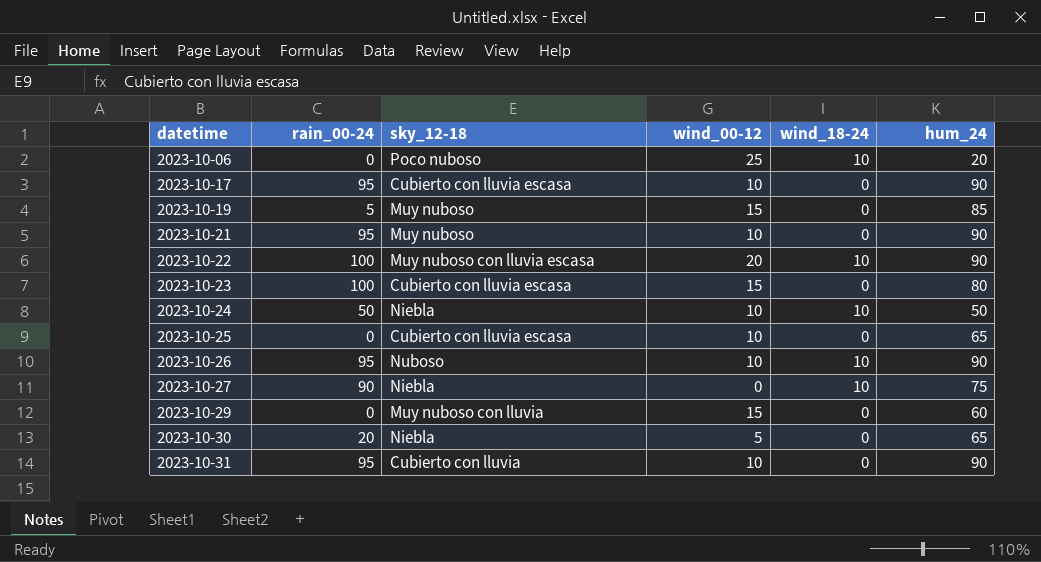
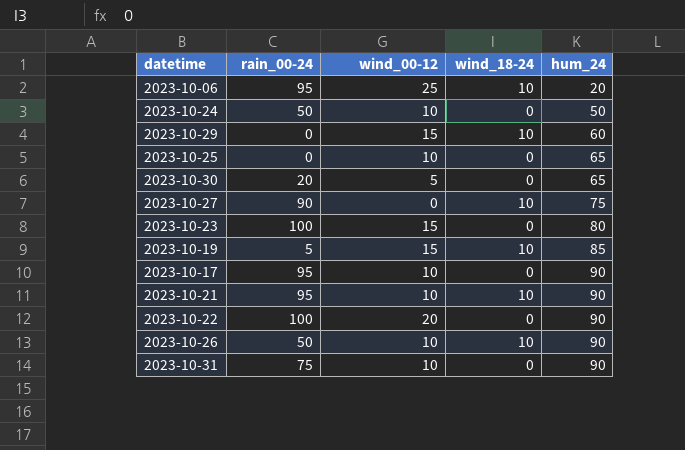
row order: datetime ascending -> hum_24 ascending
column sky_12-18 | position: 3 -> none
2023-10-06 | rain_00-24: 0 -> 95
2023-10-24 | wind_18-24: 10 -> 0
2023-10-29 | wind_18-24: 0 -> 10
2023-10-19 | wind_18-24: 0 -> 10
2023-10-21 | wind_18-24: 0 -> 10
2023-10-22 | wind_18-24: 10 -> 0
2023-10-26 | rain_00-24: 95 -> 50
2023-10-31 | rain_00-24: 95 -> 75

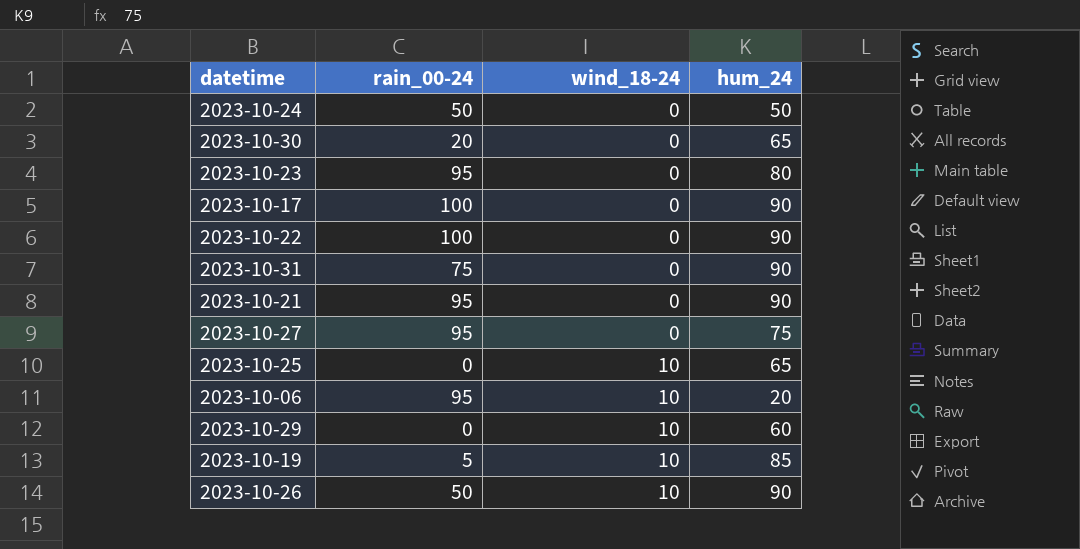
row order: hum_24 ascending -> wind_18-24 ascending
column wind_00-12 | position: 3 -> none
2023-10-23 | rain_00-24: 100 -> 95
2023-10-17 | rain_00-24: 95 -> 100
2023-10-21 | wind_18-24: 10 -> 0
2023-10-27 | rain_00-24: 90 -> 95
2023-10-27 | wind_18-24: 10 -> 0
2023-10-25 | wind_18-24: 0 -> 10

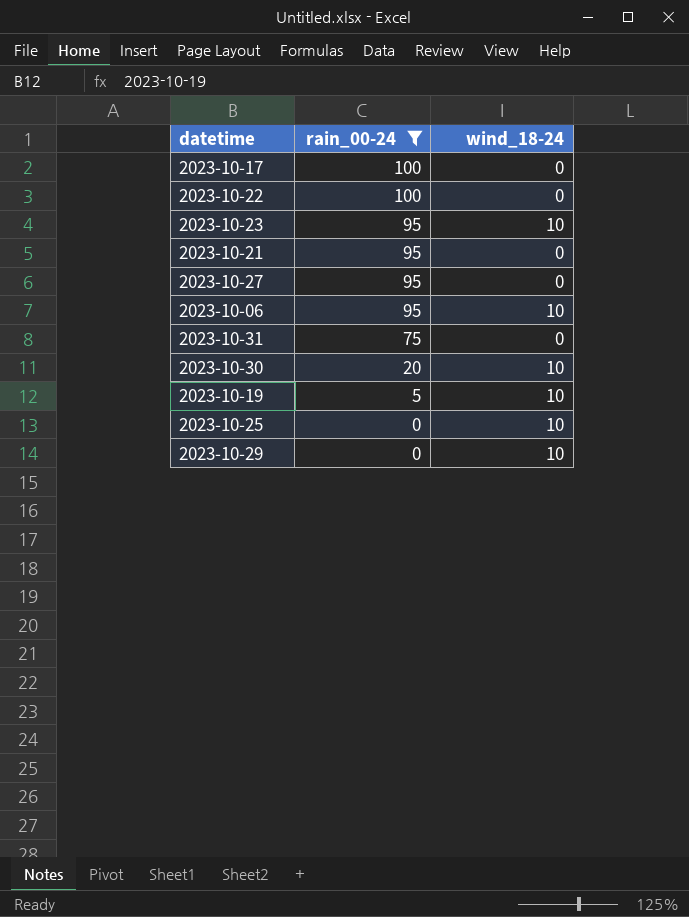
filter: none -> rain_00-24 != 50
row order: wind_18-24 ascending -> rain_00-24 descending
column hum_24 | position: 4 -> none
2023-10-23 | wind_18-24: 0 -> 10
2023-10-30 | wind_18-24: 0 -> 10

